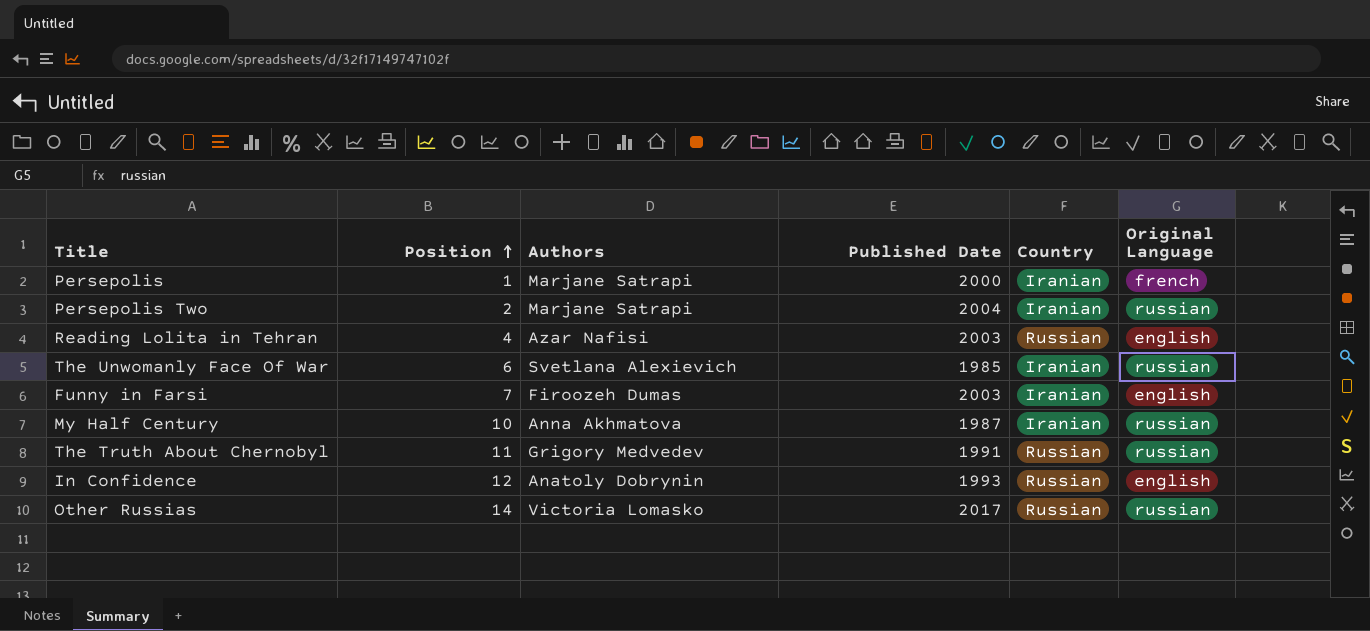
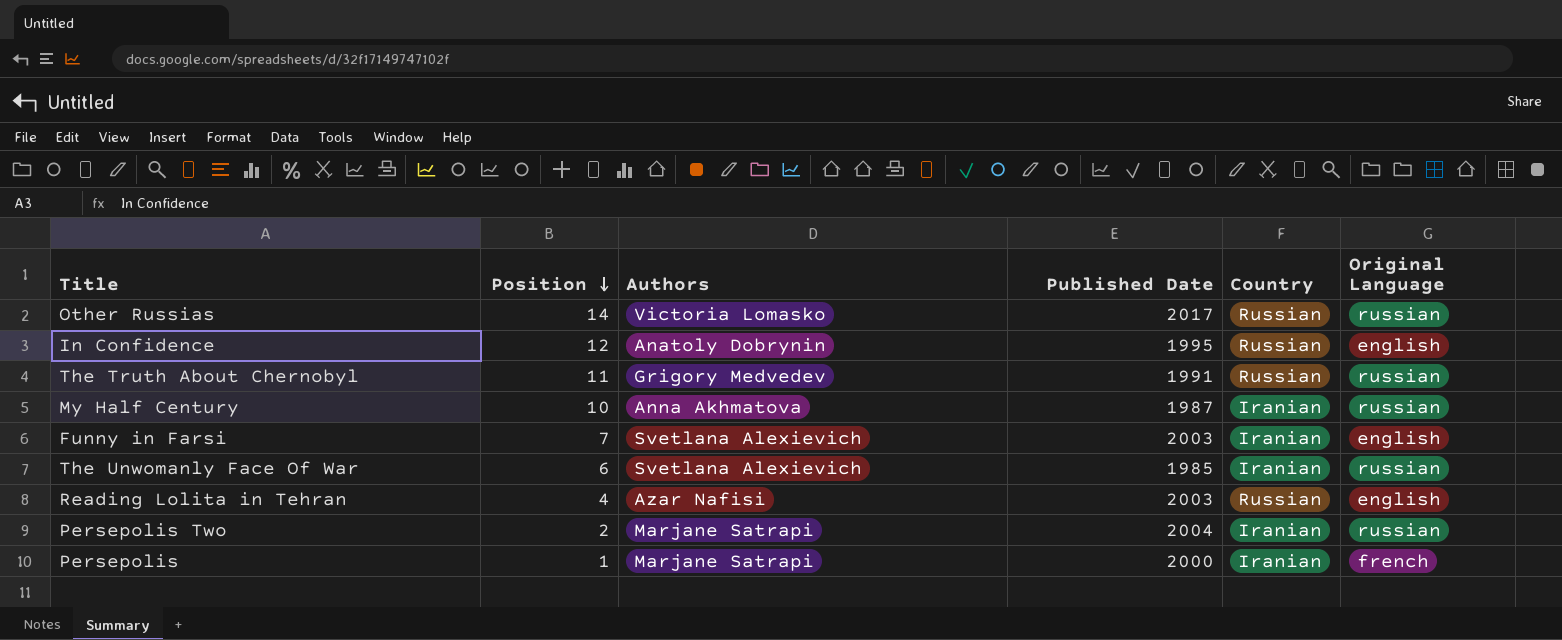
row order: Position ascending -> Position descending
In Confidence | Published Date: 1993 -> 1995
Funny in Farsi | Authors: Firoozeh Dumas -> Svetlana Alexievich

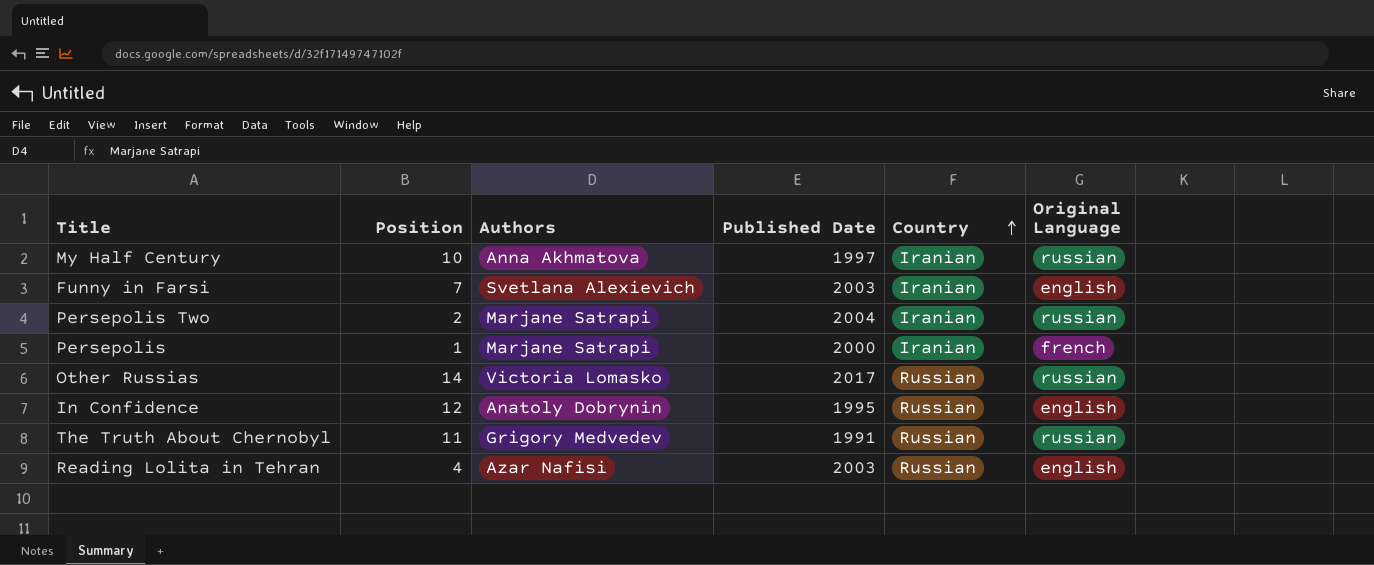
row order: Position descending -> Country ascending
row The Unwomanly Face Of War: 6 | Svetlana Alexievich | 1985 | Iranian | russian -> none
My Half Century | Published Date: 1987 -> 1997

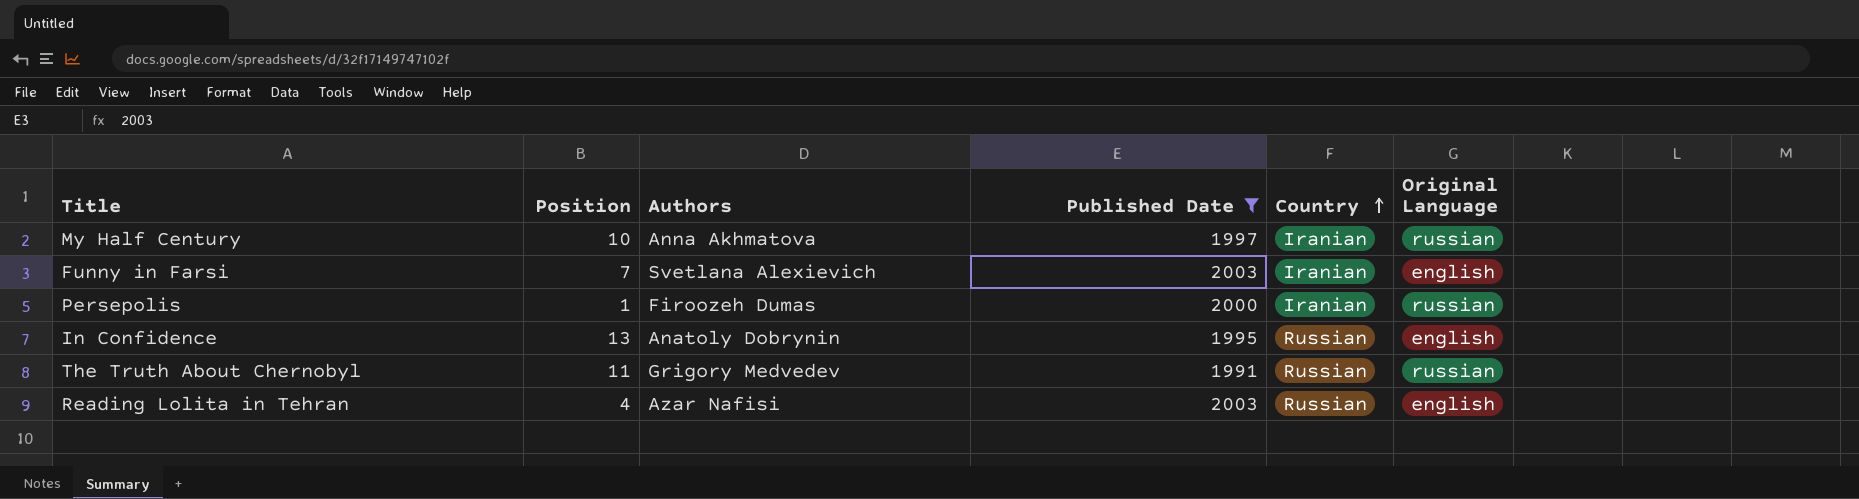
filter: none -> Published Date <= 2003
Persepolis | Authors: Marjane Satrapi -> Firoozeh Dumas
Persepolis | Original Language: french -> russian
In Confidence | Position: 12 -> 13

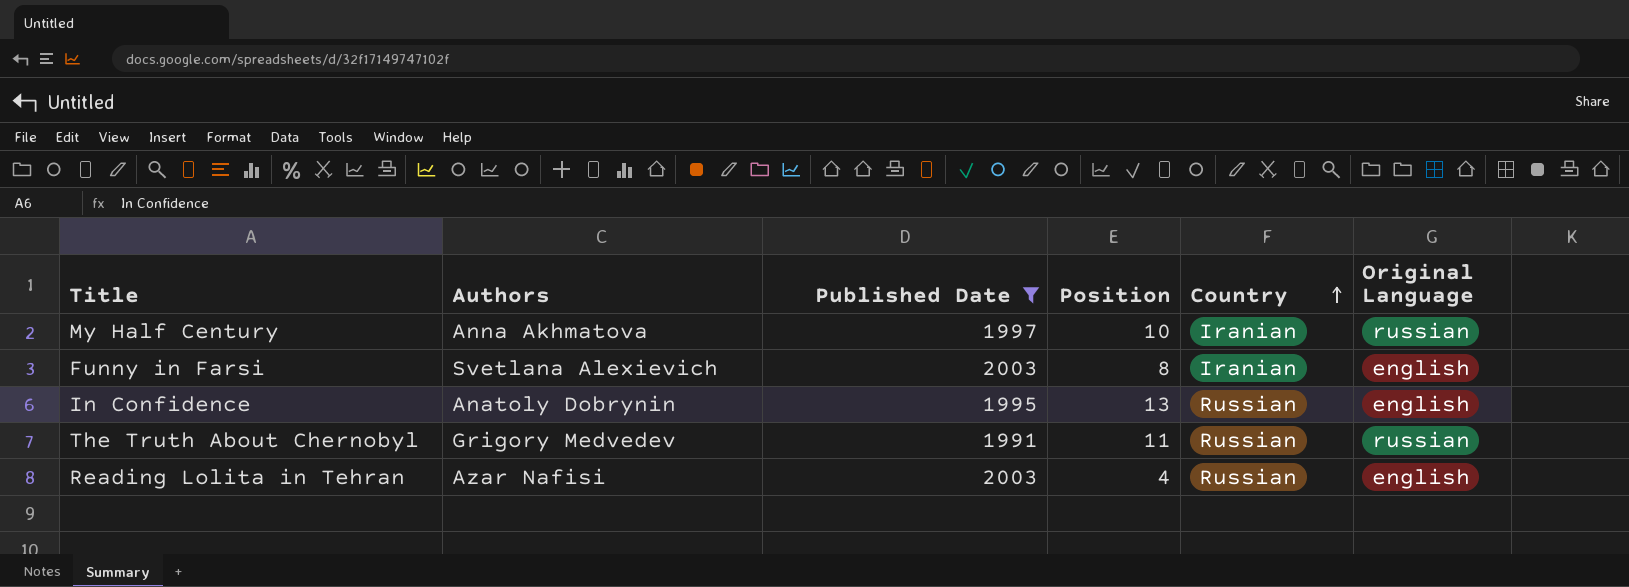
column Position | position: 2 -> 4
row Persepolis: 1 | Firoozeh Dumas | 2000 | Iranian | russian -> none
Funny in Farsi | Position: 7 -> 8

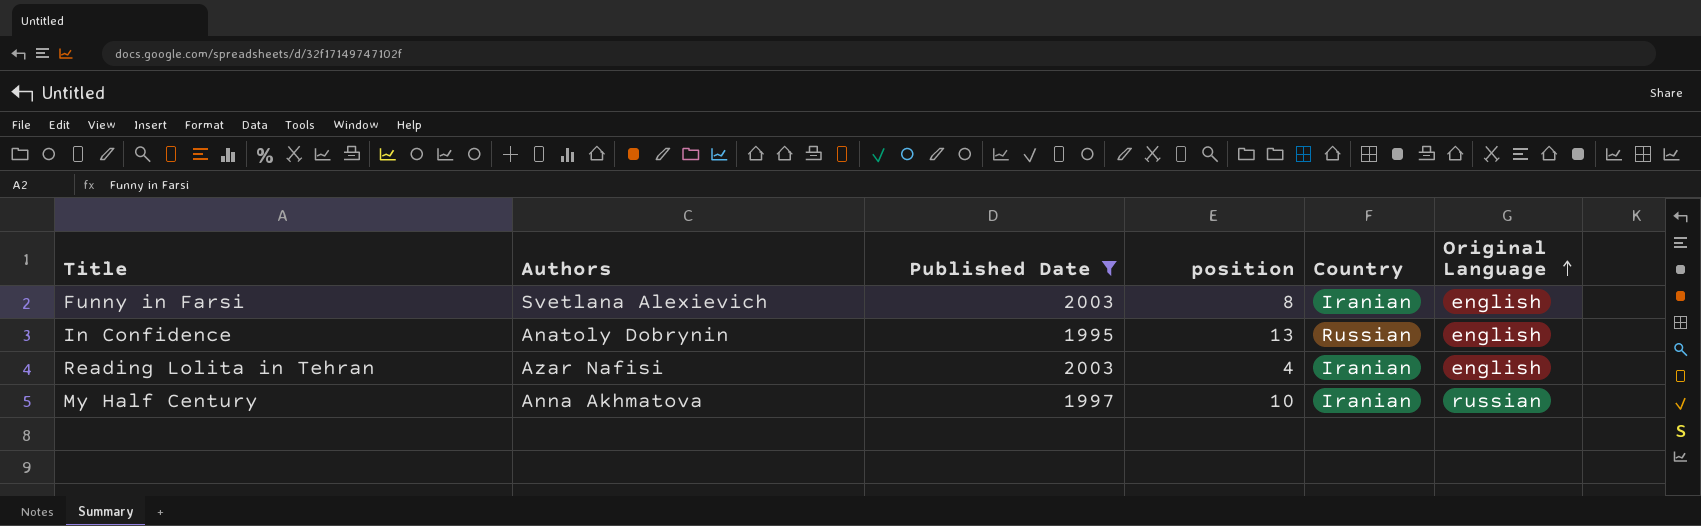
row order: Country ascending -> Original Language ascending
column name: Position -> position
row The Truth About Chernobyl: Grigory Medvedev | 1991 | 11 | Russian | russian -> none
Reading Lolita in Tehran | Country: Russian -> Iranian

